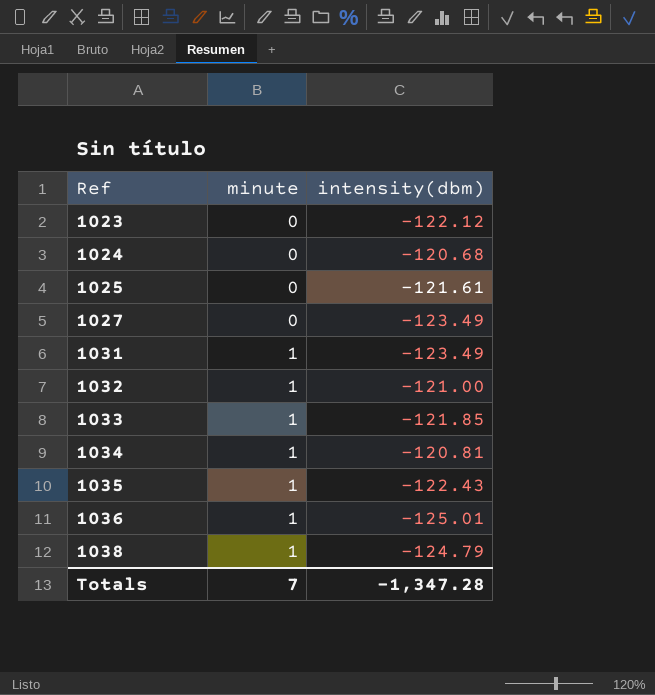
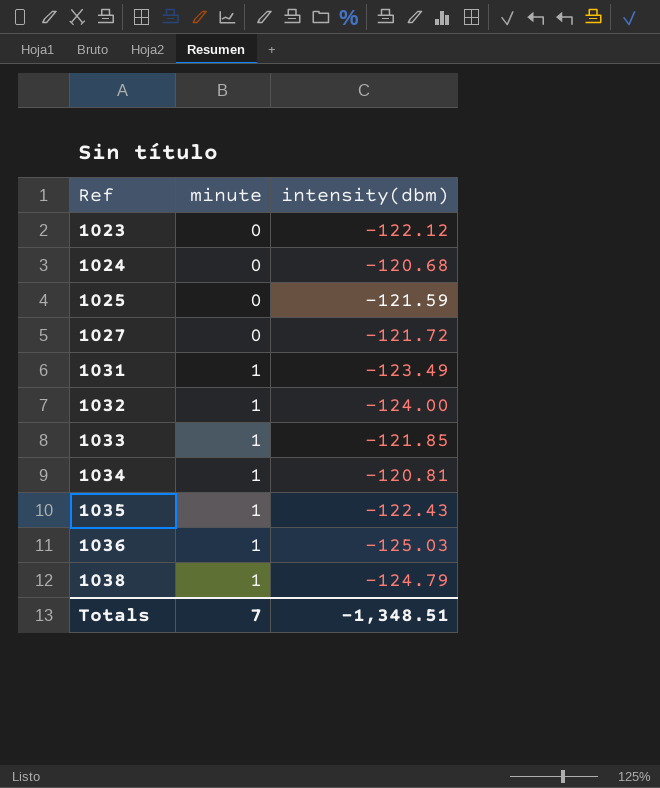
1025 | intensity(dbm): -121.61 -> -121.59
1027 | intensity(dbm): -123.49 -> -121.72
1032 | intensity(dbm): -121.00 -> -124.00
1036 | intensity(dbm): -125.01 -> -125.03
Totals | intensity(dbm): -1,347.28 -> -1,348.51

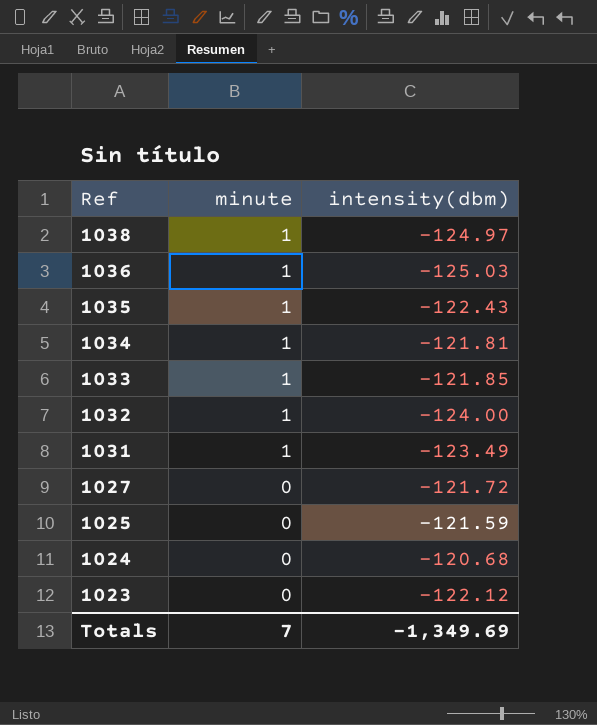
row order: Ref ascending -> Ref descending
1038 | intensity(dbm): -124.79 -> -124.97
1034 | intensity(dbm): -120.81 -> -121.81
Totals | intensity(dbm): -1,348.51 -> -1,349.69

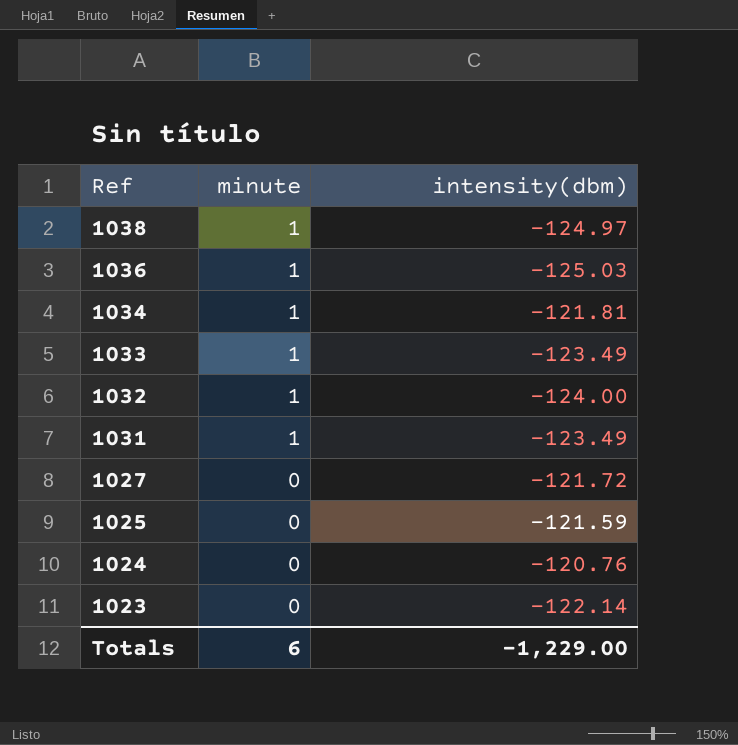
row 1035: 1 | -122.43 -> none
1033 | intensity(dbm): -121.85 -> -123.49
1024 | intensity(dbm): -120.68 -> -120.76
1023 | intensity(dbm): -122.12 -> -122.14
Totals | minute: 7 -> 6
Totals | intensity(dbm): -1,349.69 -> -1,229.00

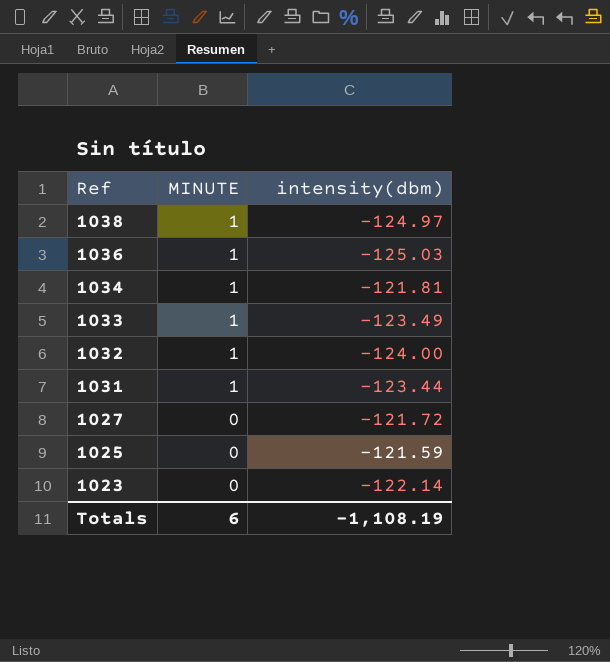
column name: minute -> MINUTE
row 1024: 0 | -120.76 -> none
1031 | intensity(dbm): -123.49 -> -123.44
Totals | intensity(dbm): -1,229.00 -> -1,108.19

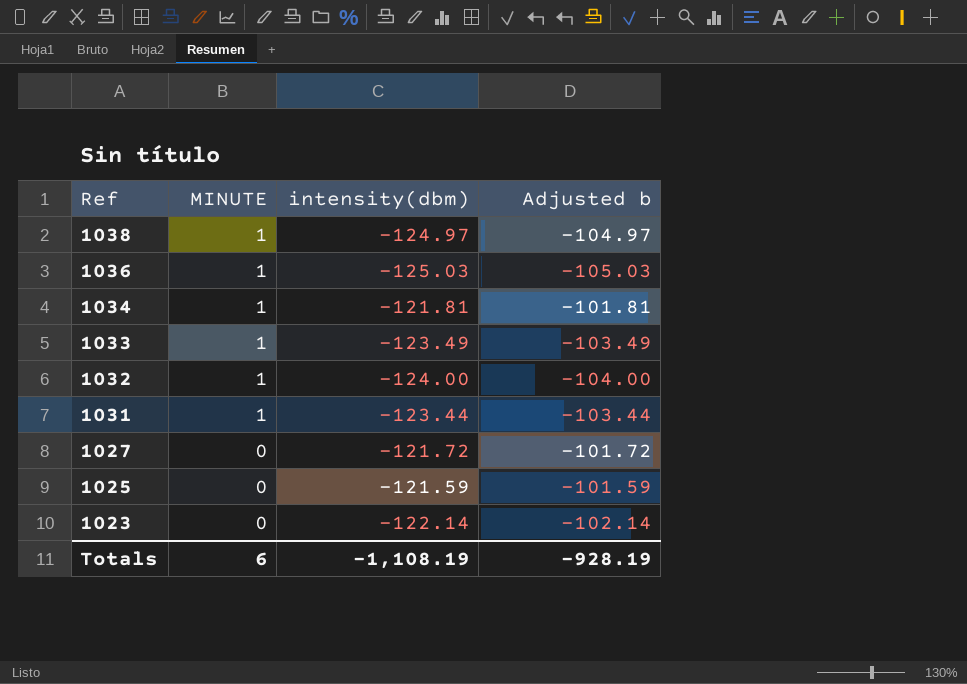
column Adjusted b | formula: none -> [intensity(dbm)] + 20

